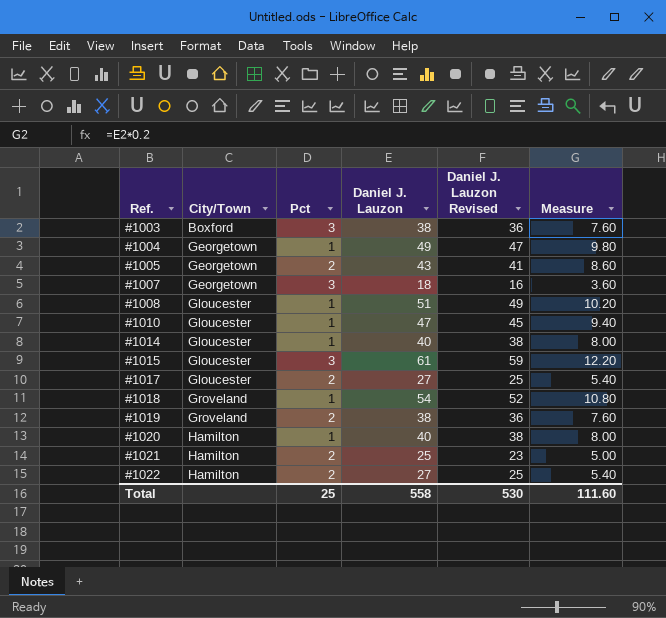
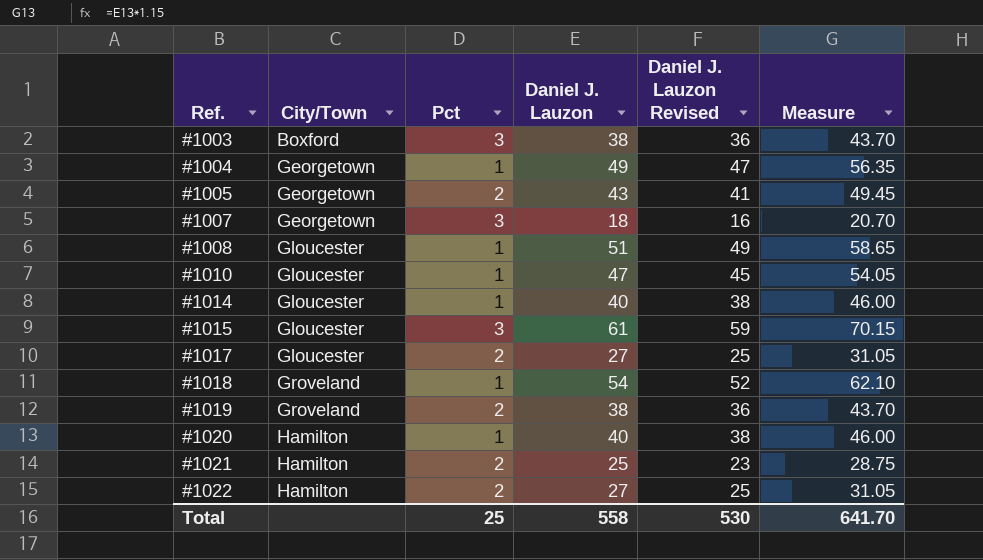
column Measure | formula: [Daniel J. Lauzon] * 0.2 -> [Daniel J. Lauzon] * 1.15
Total | Measure: 111.60 -> 641.70

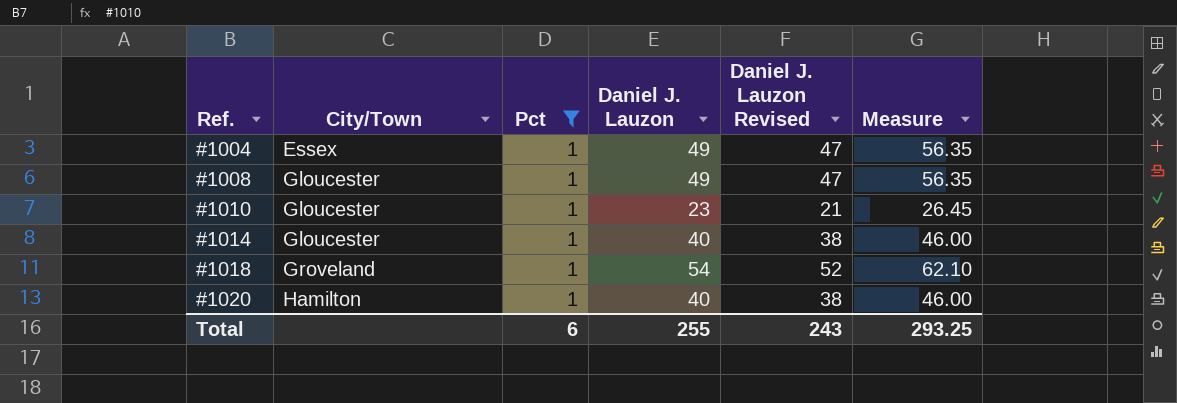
filter: none -> Pct = 1
#1004 | City/Town: Georgetown -> Essex
#1008 | Daniel J. Lauzon: 51 -> 49
#1008 | Daniel J. Lauzon Revised: 49 -> 47
#1008 | Measure: 58.65 -> 56.35
#1010 | Daniel J. Lauzon: 47 -> 23
#1010 | Daniel J. Lauzon Revised: 45 -> 21
#1010 | Measure: 54.05 -> 26.45
Total | Pct: 25 -> 6
Total | Daniel J. Lauzon: 558 -> 255
Total | Daniel J. Lauzon Revised: 530 -> 243
Total | Measure: 641.70 -> 293.25

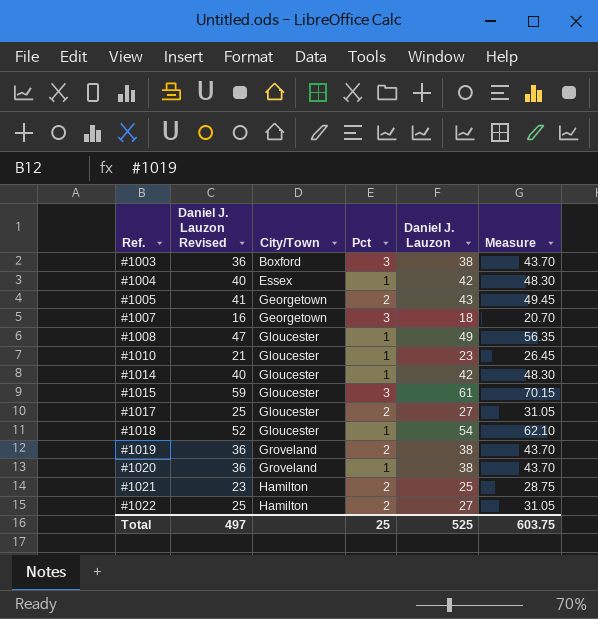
filter: Pct = 1 -> none
column Daniel J. Lauzon Revised | position: 5 -> 2
#1004 | Daniel J. Lauzon Revised: 47 -> 40
#1004 | Daniel J. Lauzon: 49 -> 42
#1004 | Measure: 56.35 -> 48.30
#1014 | Daniel J. Lauzon Revised: 38 -> 40
#1014 | Daniel J. Lauzon: 40 -> 42
#1014 | Measure: 46.00 -> 48.30
#1018 | City/Town: Groveland -> Gloucester
#1020 | Daniel J. Lauzon Revised: 38 -> 36
#1020 | City/Town: Hamilton -> Groveland
#1020 | Daniel J. Lauzon: 40 -> 38
#1020 | Measure: 46.00 -> 43.70
Total | Daniel J. Lauzon Revised: 243 -> 497
Total | Pct: 6 -> 25
Total | Daniel J. Lauzon: 255 -> 525
Total | Measure: 293.25 -> 603.75

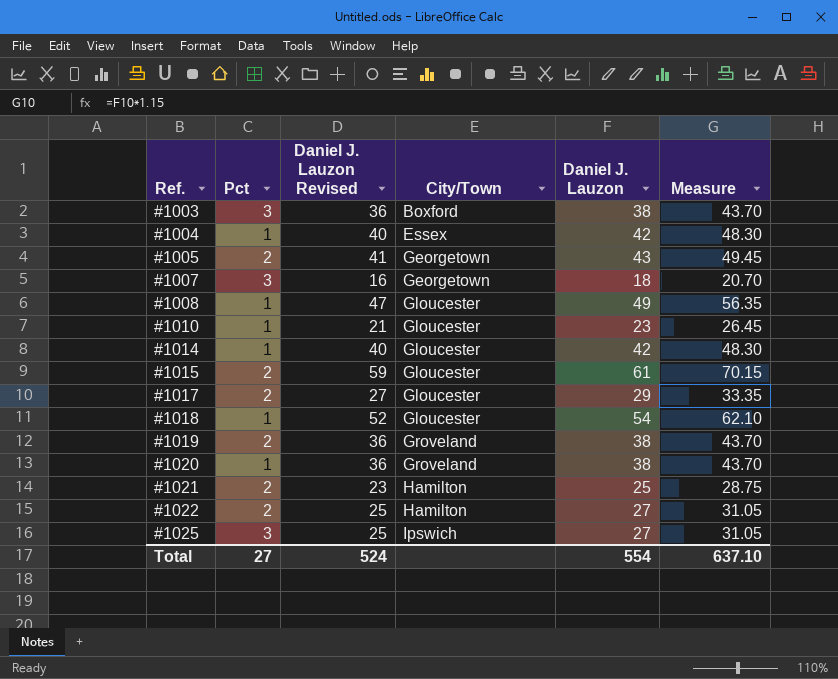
column Pct | position: 4 -> 2
#1015 | Pct: 3 -> 2
#1017 | Daniel J. Lauzon Revised: 25 -> 27
#1017 | Daniel J. Lauzon: 27 -> 29
#1017 | Measure: 31.05 -> 33.35
row #1025: none -> 3 | 25 | Ipswich | 27 | 31.05
Total | Pct: 25 -> 27
Total | Daniel J. Lauzon Revised: 497 -> 524
Total | Daniel J. Lauzon: 525 -> 554
Total | Measure: 603.75 -> 637.10

